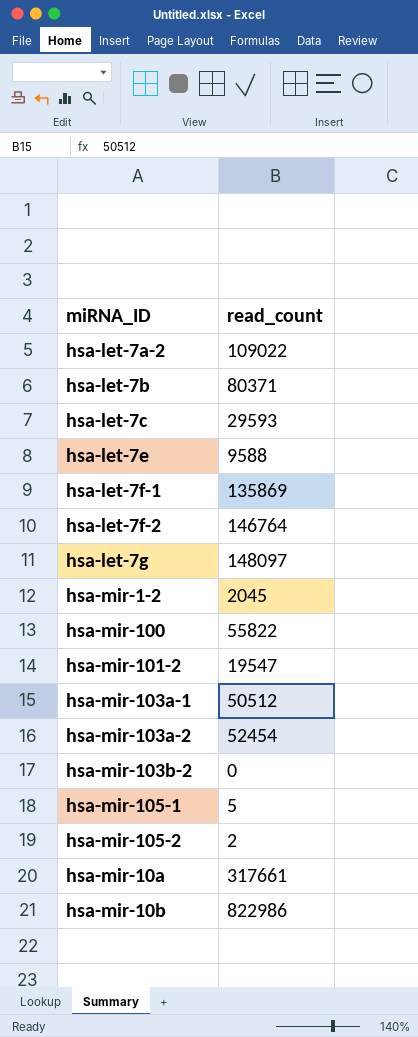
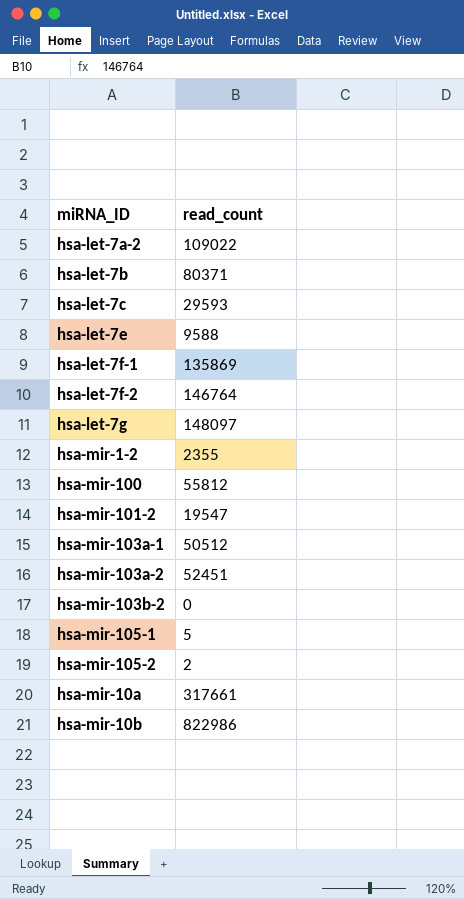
hsa-mir-1-2 | read_count: 2045 -> 2355
hsa-mir-100 | read_count: 55822 -> 55812
hsa-mir-103a-2 | read_count: 52454 -> 52451

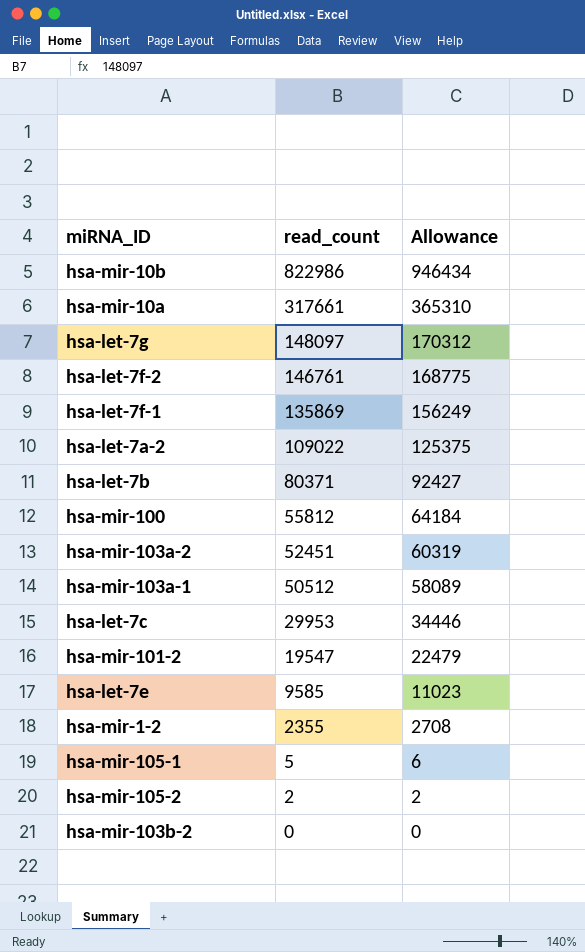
row order: none -> read_count descending
column Allowance | formula: none -> [read_count] * 1.15
hsa-let-7f-2 | read_count: 146764 -> 146761
hsa-let-7c | read_count: 29593 -> 29953
hsa-let-7e | read_count: 9588 -> 9585

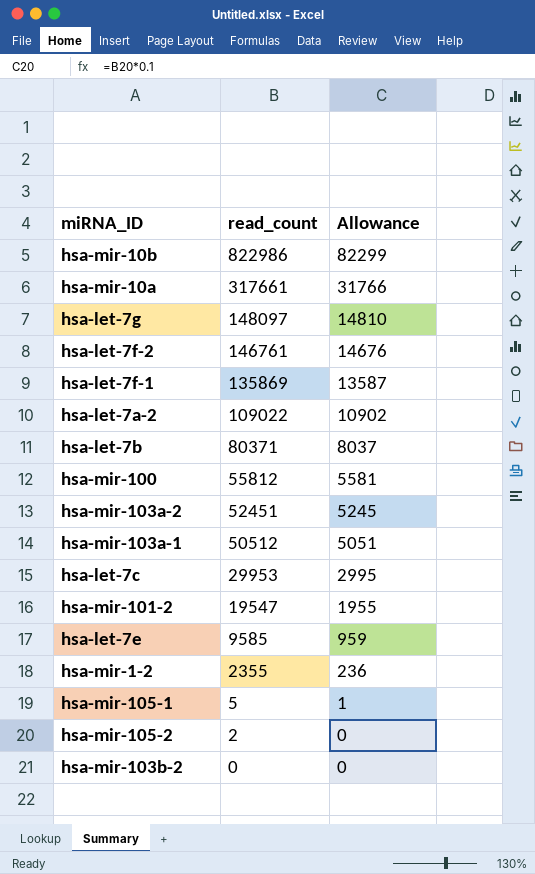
column Allowance | formula: [read_count] * 1.15 -> [read_count] * 0.1

